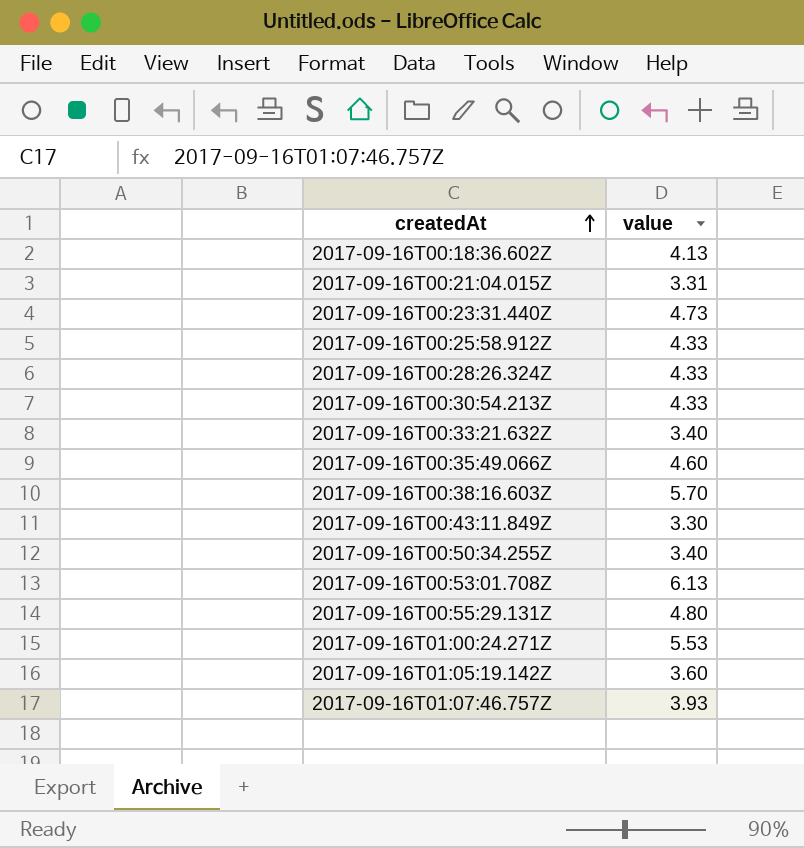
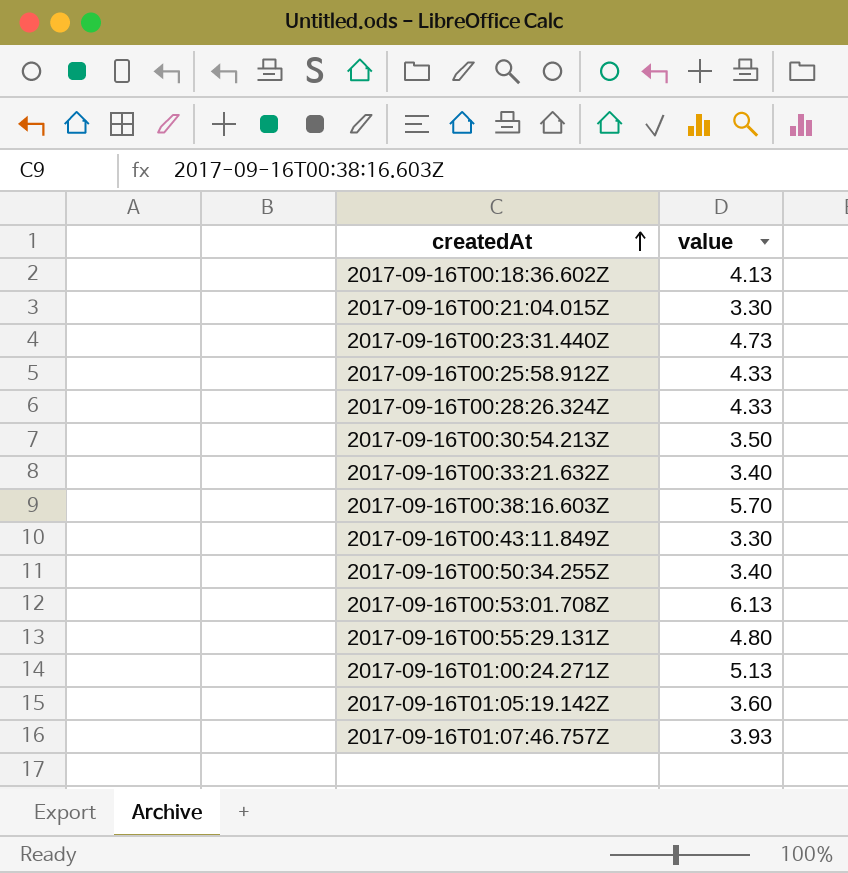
row 2017-09-16T00:35:49.066Z: 4.60 -> none
2017-09-16T00:21:04.015Z | value: 3.31 -> 3.30
2017-09-16T00:30:54.213Z | value: 4.33 -> 3.50
2017-09-16T01:00:24.271Z | value: 5.53 -> 5.13

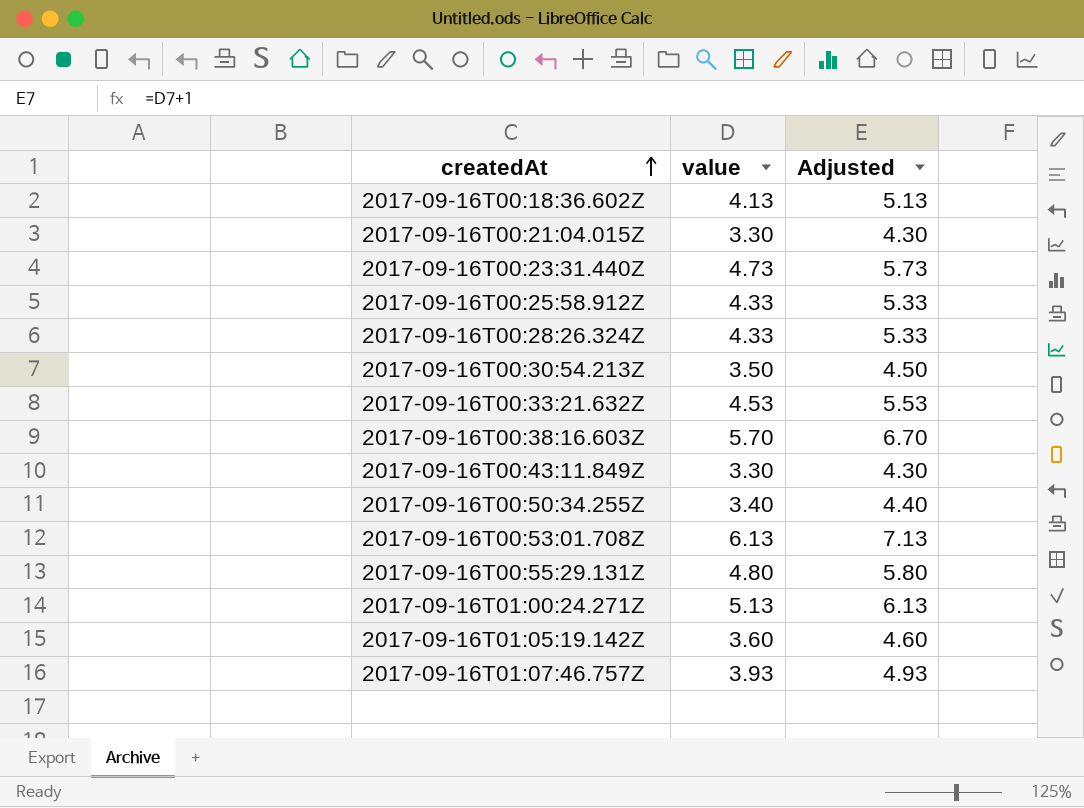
column Adjusted | formula: none -> [value] + 1
2017-09-16T00:33:21.632Z | value: 3.40 -> 4.53

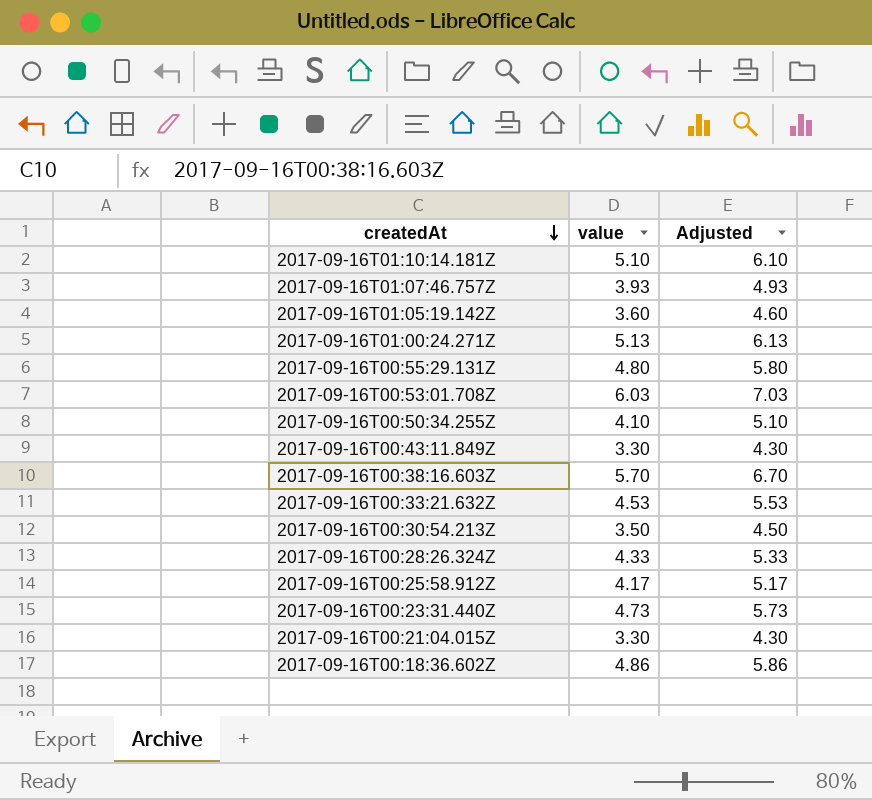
row order: createdAt ascending -> createdAt descending
row 2017-09-16T01:10:14.181Z: none -> 5.10 | 6.10
2017-09-16T00:53:01.708Z | value: 6.13 -> 6.03
2017-09-16T00:53:01.708Z | Adjusted: 7.13 -> 7.03
2017-09-16T00:50:34.255Z | value: 3.40 -> 4.10
2017-09-16T00:50:34.255Z | Adjusted: 4.40 -> 5.10
2017-09-16T00:25:58.912Z | value: 4.33 -> 4.17
2017-09-16T00:25:58.912Z | Adjusted: 5.33 -> 5.17
2017-09-16T00:18:36.602Z | value: 4.13 -> 4.86
2017-09-16T00:18:36.602Z | Adjusted: 5.13 -> 5.86

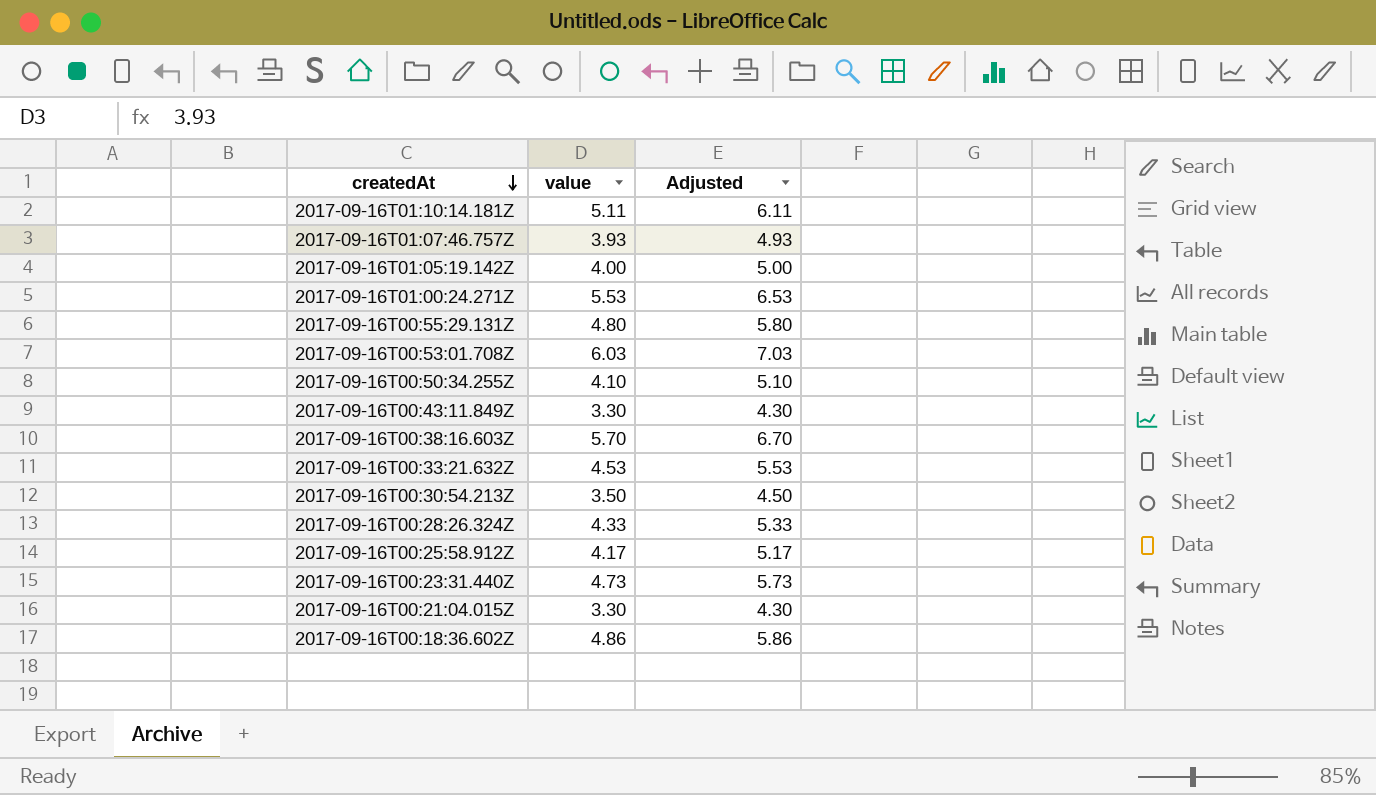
2017-09-16T01:10:14.181Z | value: 5.10 -> 5.11
2017-09-16T01:10:14.181Z | Adjusted: 6.10 -> 6.11
2017-09-16T01:05:19.142Z | value: 3.60 -> 4.00
2017-09-16T01:05:19.142Z | Adjusted: 4.60 -> 5.00
2017-09-16T01:00:24.271Z | value: 5.13 -> 5.53
2017-09-16T01:00:24.271Z | Adjusted: 6.13 -> 6.53

